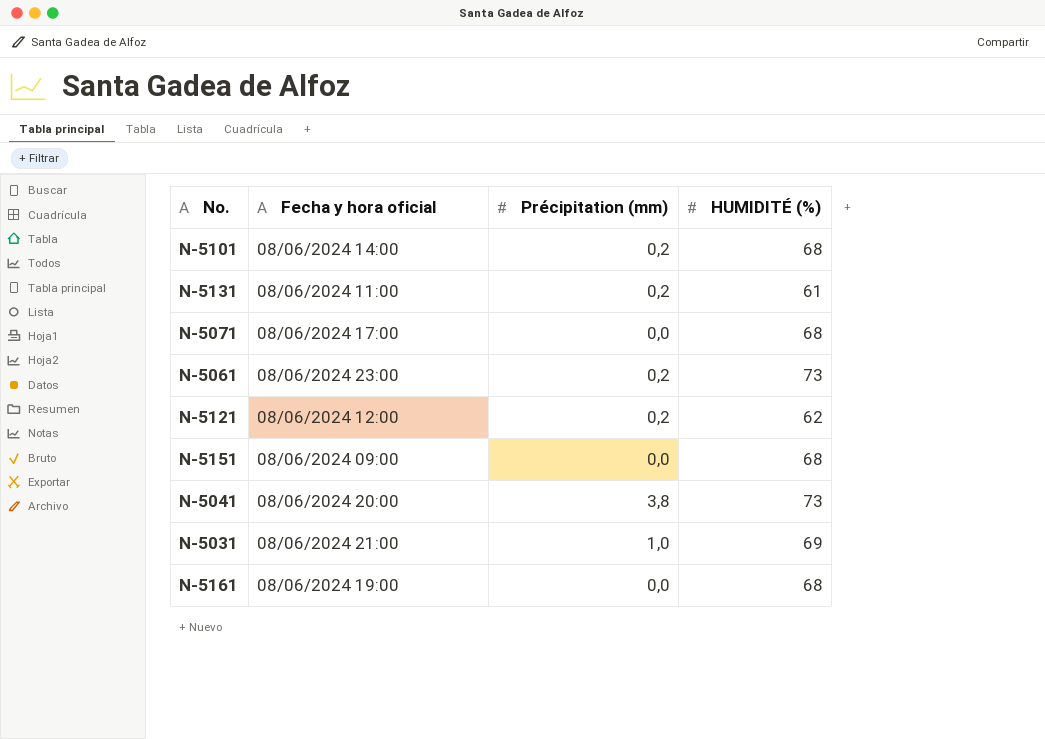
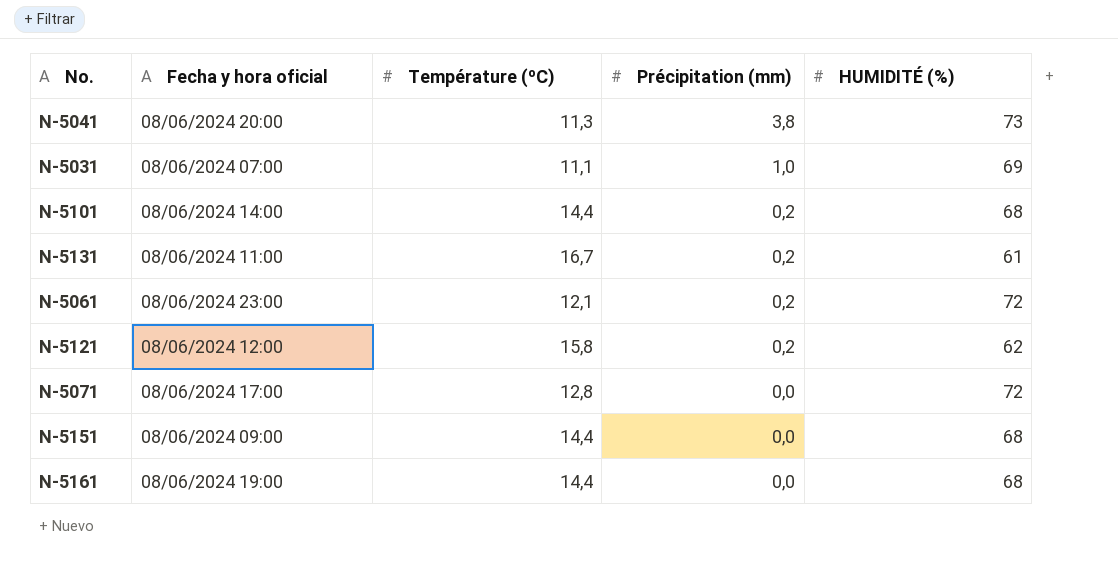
row order: none -> Précipitation (mm) descending
column Température (ºC) | position: none -> 3
N-5031 | Fecha y hora oficial: 08/06/2024 21:00 -> 08/06/2024 07:00
N-5061 | HUMIDITÉ (%): 73 -> 72
N-5071 | HUMIDITÉ (%): 68 -> 72

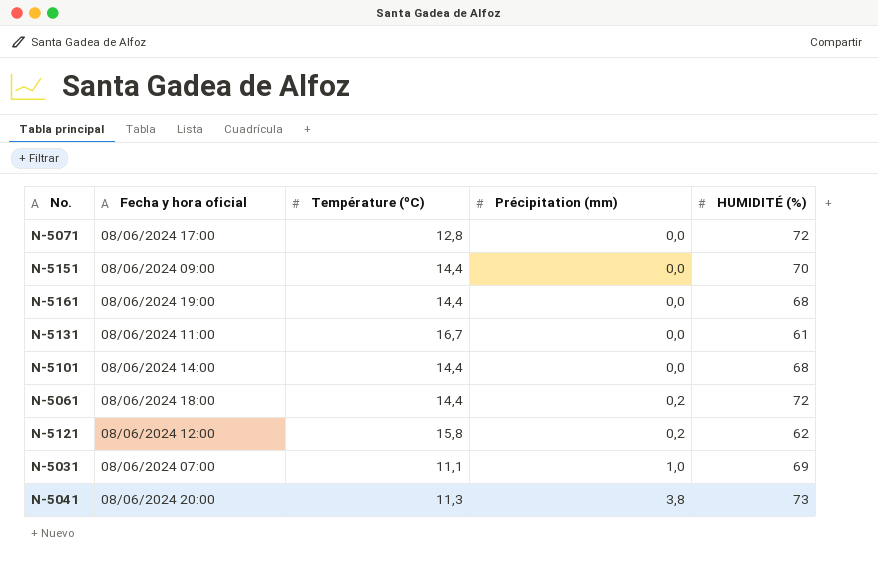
row order: Précipitation (mm) descending -> Précipitation (mm) ascending
N-5151 | HUMIDITÉ (%): 68 -> 70
N-5131 | Précipitation (mm): 0,2 -> 0,0
N-5101 | Précipitation (mm): 0,2 -> 0,0
N-5061 | Fecha y hora oficial: 08/06/2024 23:00 -> 08/06/2024 18:00
N-5061 | Température (ºC): 12,1 -> 14,4

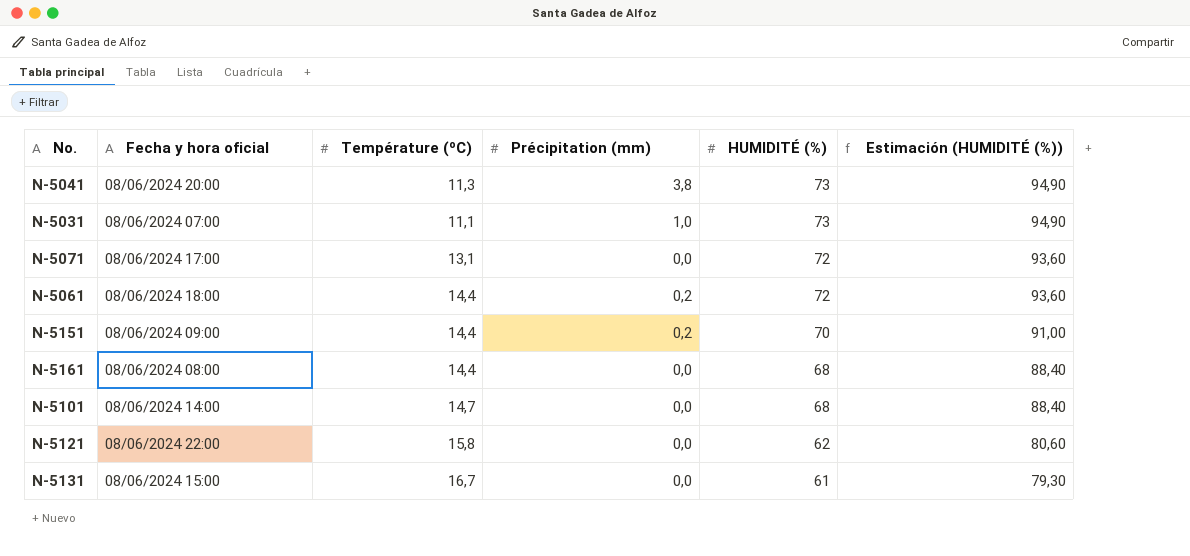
row order: Précipitation (mm) ascending -> HUMIDITÉ (%) descending
column Estimación (HUMIDITÉ (%)) | formula: none -> [HUMIDITÉ (%)] * 1,3
N-5031 | HUMIDITÉ (%): 69 -> 73
N-5071 | Température (ºC): 12,8 -> 13,1
N-5151 | Précipitation (mm): 0,0 -> 0,2
N-5161 | Fecha y hora oficial: 08/06/2024 19:00 -> 08/06/2024 08:00
N-5101 | Température (ºC): 14,4 -> 14,7
N-5121 | Fecha y hora oficial: 08/06/2024 12:00 -> 08/06/2024 22:00
N-5121 | Précipitation (mm): 0,2 -> 0,0
N-5131 | Fecha y hora oficial: 08/06/2024 11:00 -> 08/06/2024 15:00

